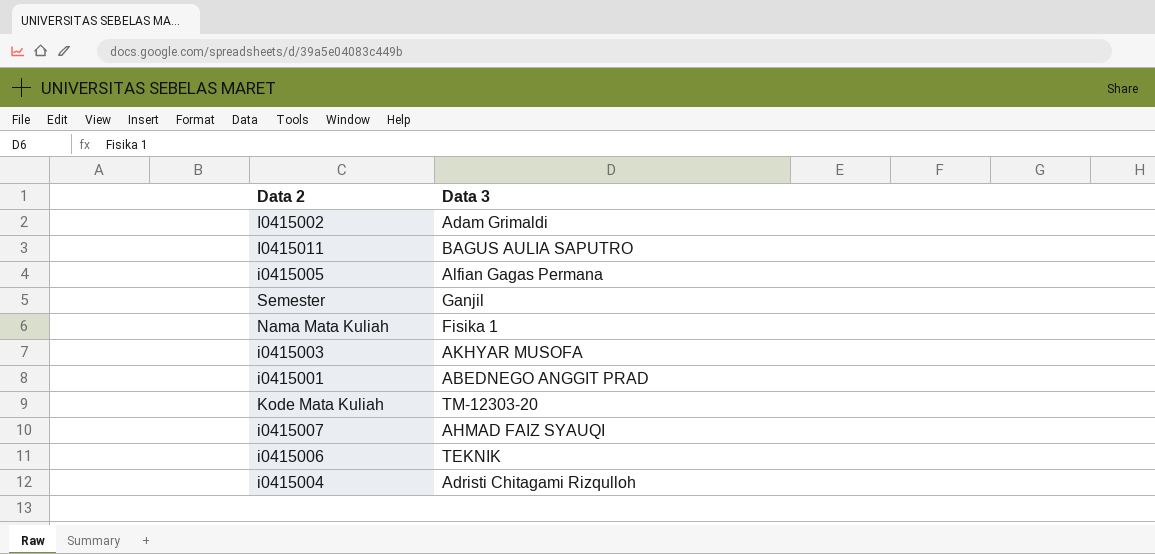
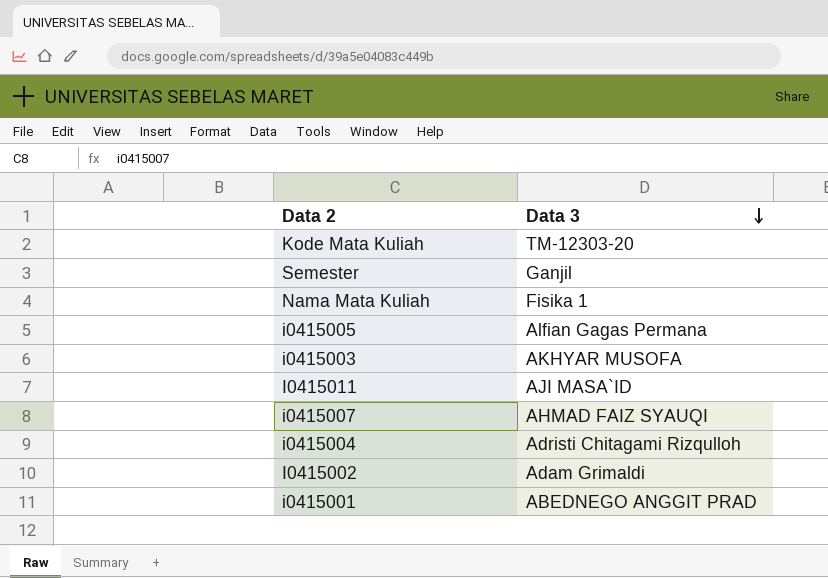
row order: none -> Data 3 descending
row i0415006: TEKNIK -> none
I0415011 | Data 3: BAGUS AULIA SAPUTRO -> AJI MASA`ID

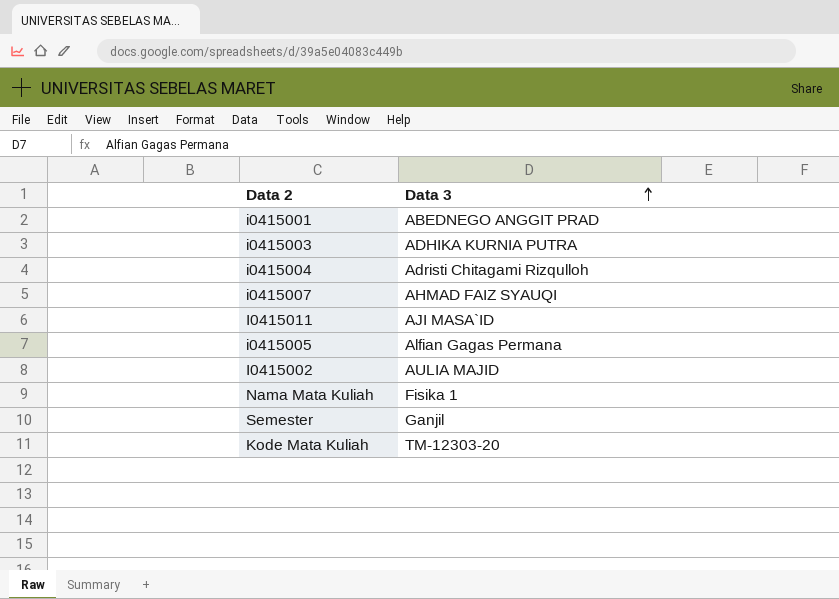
row order: Data 3 descending -> Data 3 ascending
i0415003 | Data 3: AKHYAR MUSOFA -> ADHIKA KURNIA PUTRA
I0415002 | Data 3: Adam Grimaldi -> AULIA MAJID

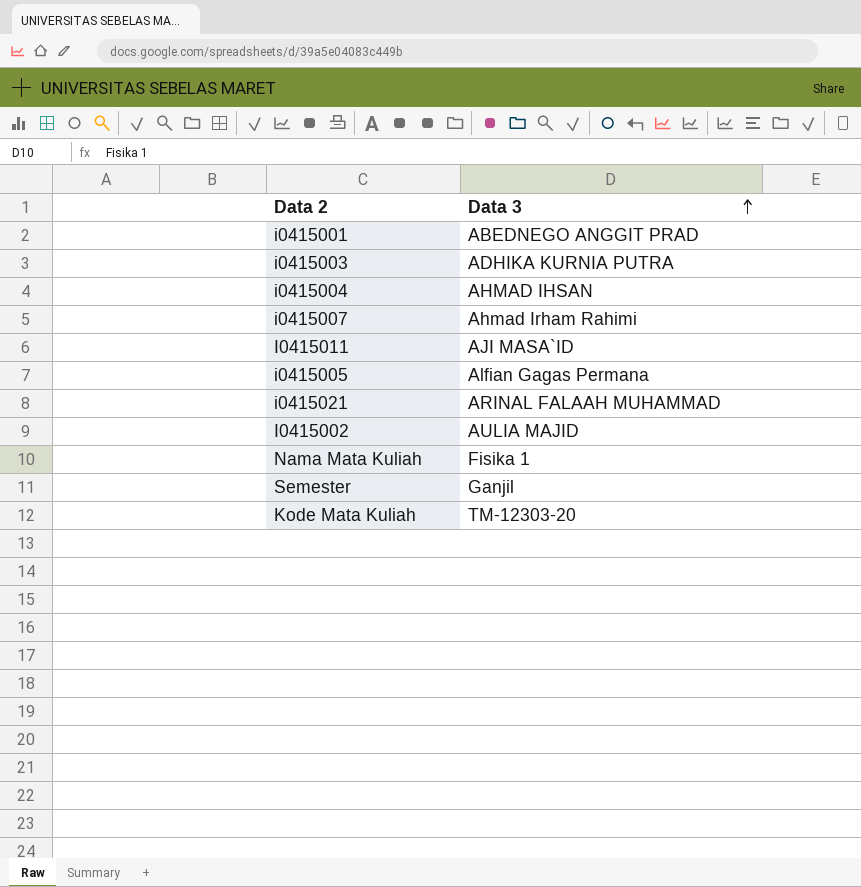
i0415004 | Data 3: Adristi Chitagami Rizqulloh -> AHMAD IHSAN
i0415007 | Data 3: AHMAD FAIZ SYAUQI -> Ahmad Irham Rahimi
row i0415021: none -> ARINAL FALAAH MUHAMMAD

